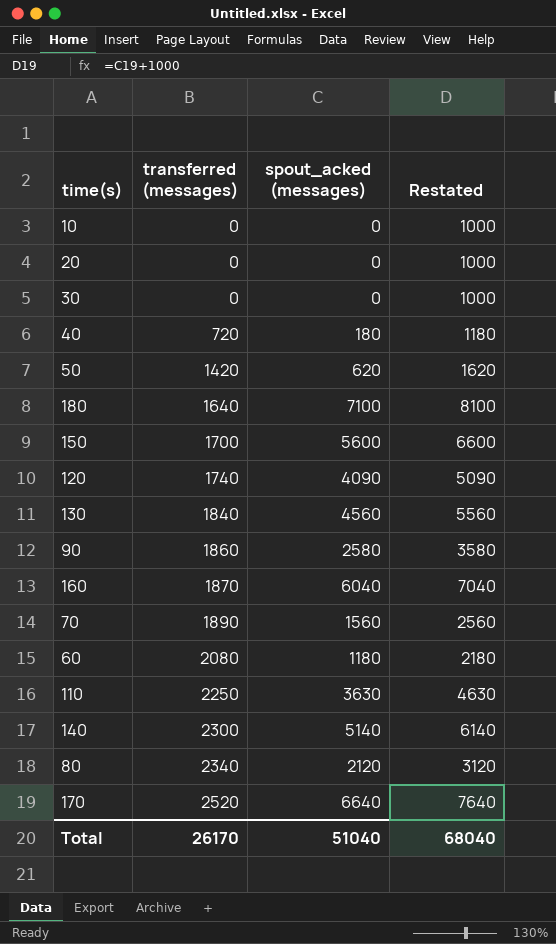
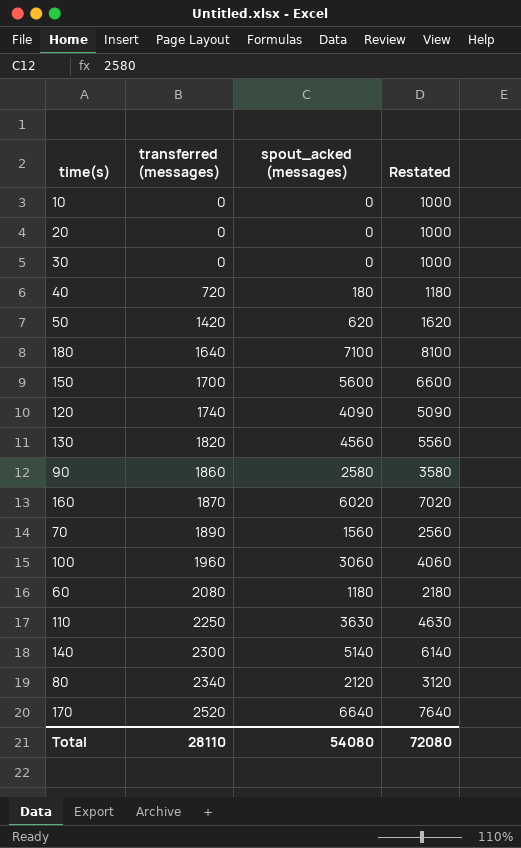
130 | transferred (messages): 1840 -> 1820
160 | spout_acked (messages): 6040 -> 6020
160 | Restated: 7040 -> 7020
row 100: none -> 1960 | 3060 | 4060
Total | transferred (messages): 26170 -> 28110
Total | spout_acked (messages): 51040 -> 54080
Total | Restated: 68040 -> 72080

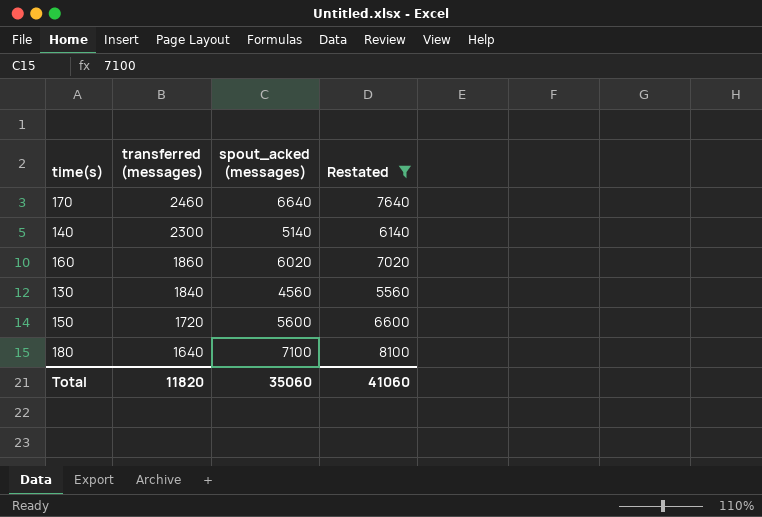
filter: none -> Restated >= 5560
row order: transferred (messages) ascending -> transferred (messages) descending
170 | transferred (messages): 2520 -> 2460
160 | transferred (messages): 1870 -> 1860
130 | transferred (messages): 1820 -> 1840
150 | transferred (messages): 1700 -> 1720
Total | transferred (messages): 28110 -> 11820
Total | spout_acked (messages): 54080 -> 35060
Total | Restated: 72080 -> 41060

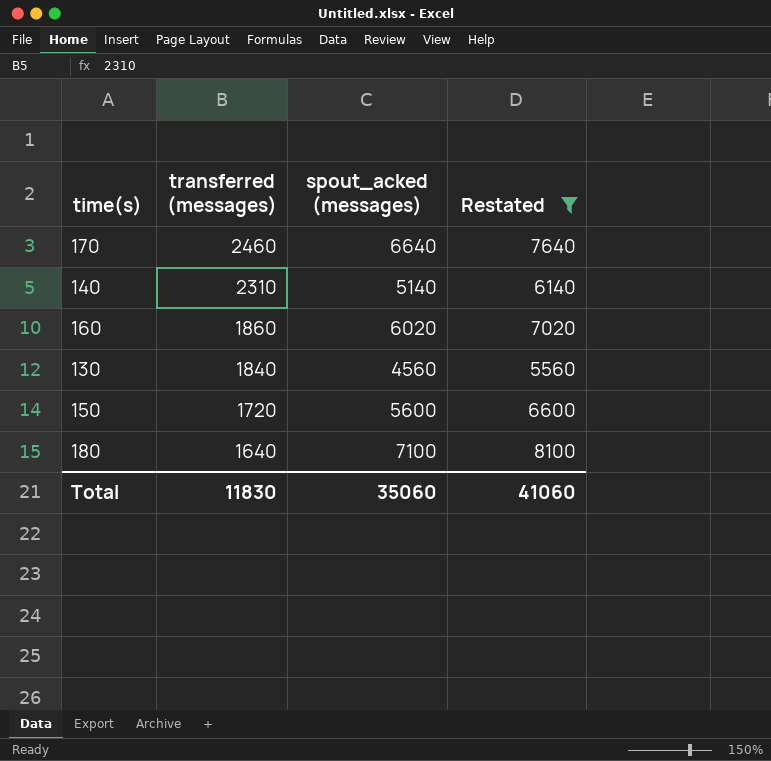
140 | transferred (messages): 2300 -> 2310
Total | transferred (messages): 11820 -> 11830

